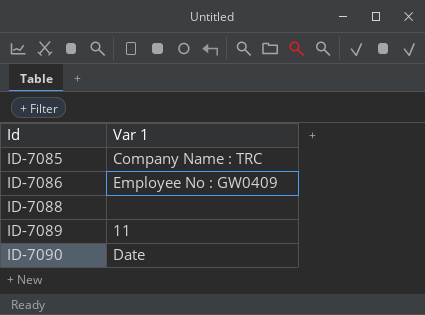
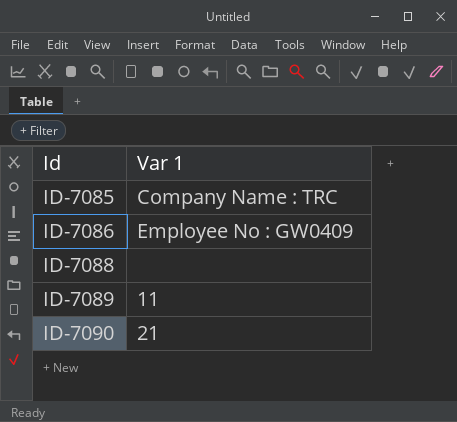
ID-7090 | Var 1: Date -> 21

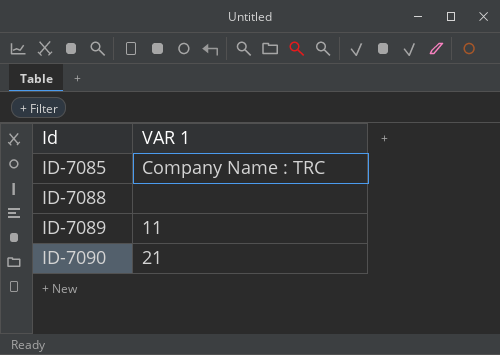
column name: Var 1 -> VAR 1
row ID-7086: Employee No : GW0409 -> none

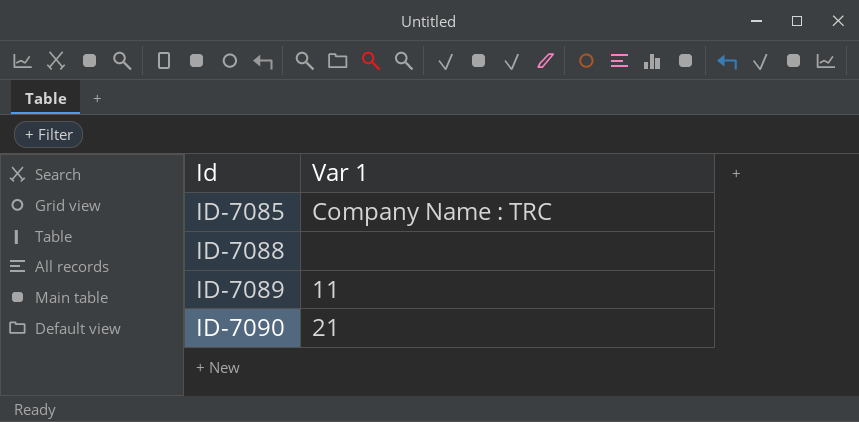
column name: VAR 1 -> Var 1

